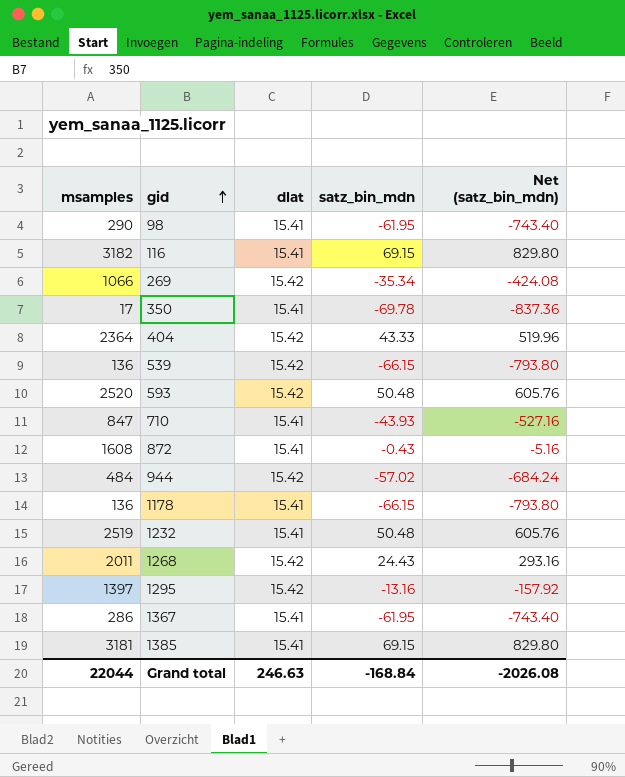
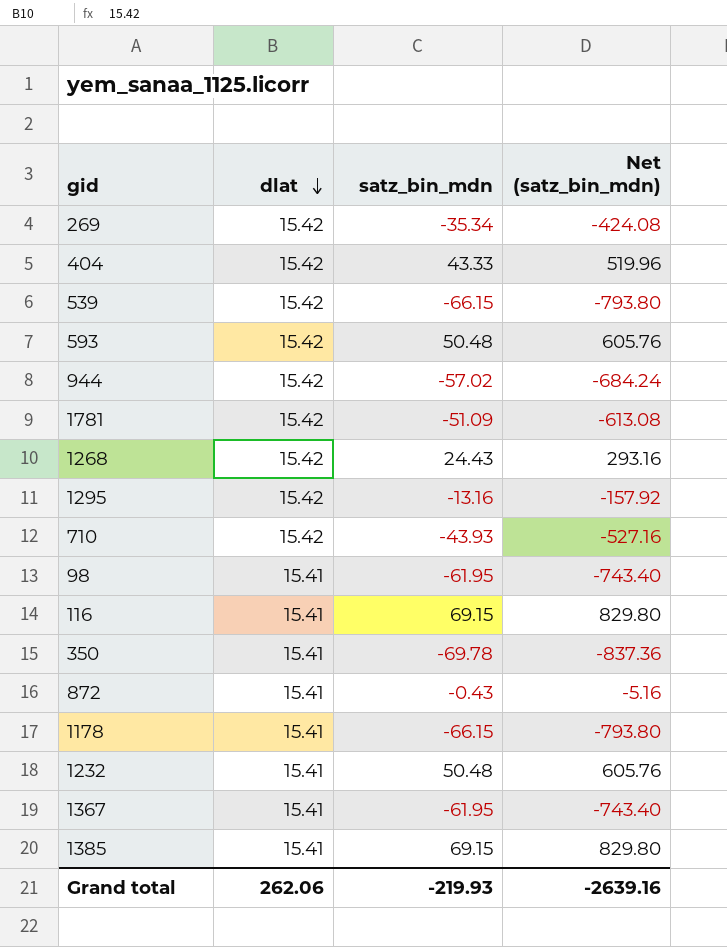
row order: gid ascending -> dlat descending
column msamples | position: 1 -> none
row 1781: none -> 15.42 | -51.09 | -613.08
710 | dlat: 15.41 -> 15.42
Grand total | dlat: 246.63 -> 262.06
Grand total | satz_bin_mdn: -168.84 -> -219.93
Grand total | Net (satz_bin_mdn): -2026.08 -> -2639.16

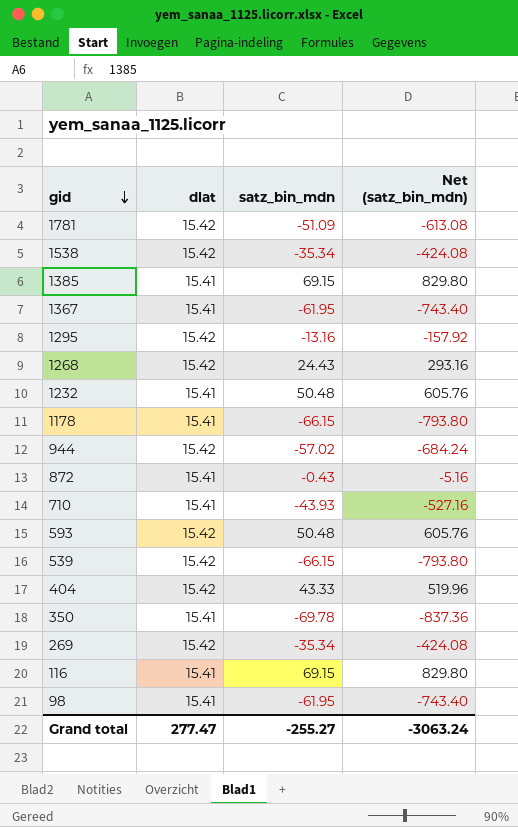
row order: dlat descending -> gid descending
row 1538: none -> 15.42 | -35.34 | -424.08
710 | dlat: 15.42 -> 15.41
Grand total | dlat: 262.06 -> 277.47
Grand total | satz_bin_mdn: -219.93 -> -255.27
Grand total | Net (satz_bin_mdn): -2639.16 -> -3063.24

